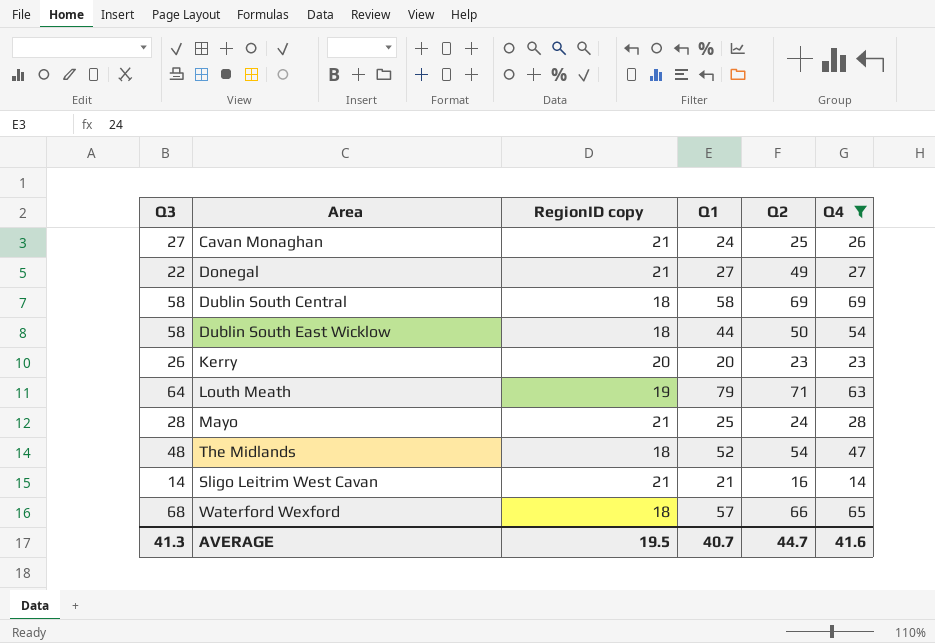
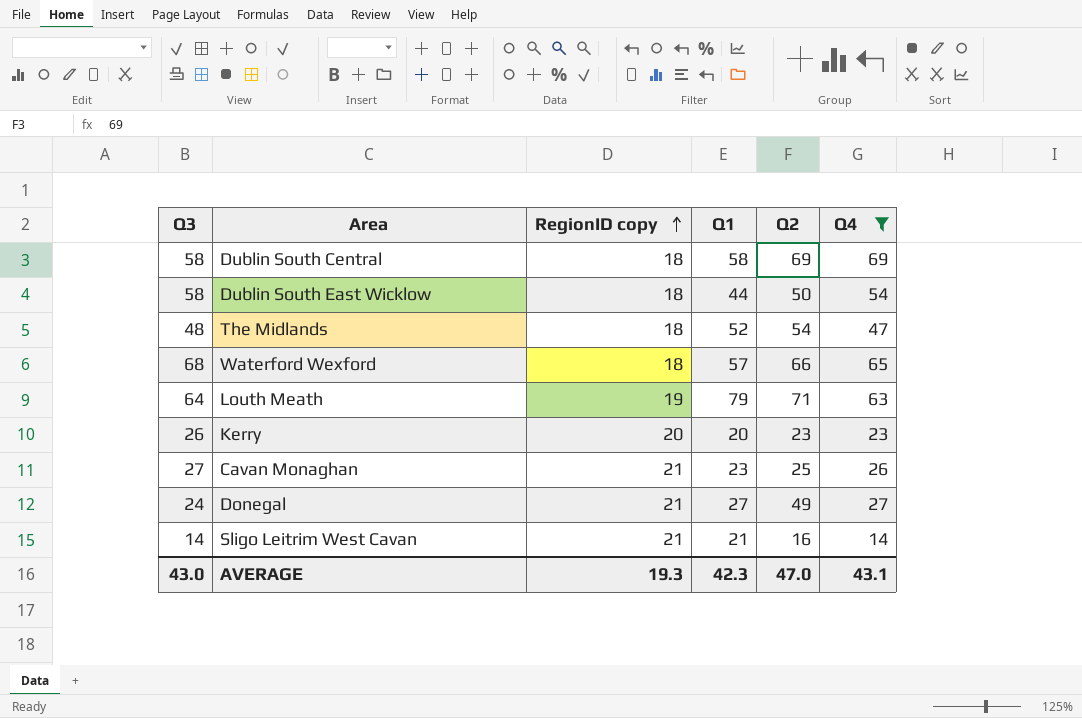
row order: none -> RegionID copy ascending
row Mayo: 28 | 21 | 25 | 24 | 28 -> none
Cavan Monaghan | Q1: 24 -> 23
Donegal | Q3: 22 -> 24
AVERAGE | Q3: 41.3 -> 43.0
AVERAGE | RegionID copy: 19.5 -> 19.3
AVERAGE | Q1: 40.7 -> 42.3
AVERAGE | Q2: 44.7 -> 47.0
AVERAGE | Q4: 41.6 -> 43.1

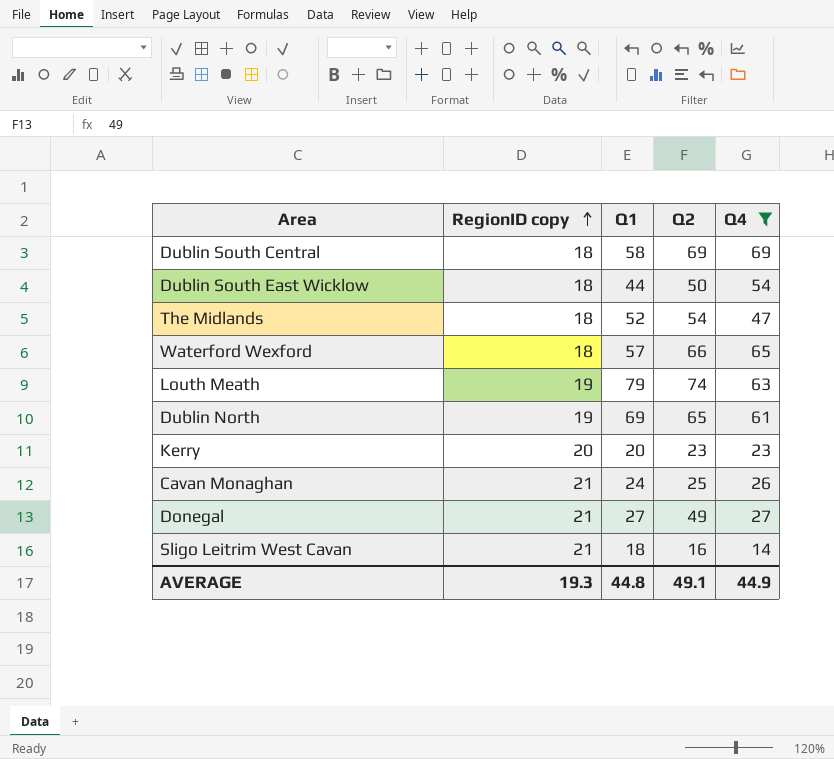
column Q3 | position: 1 -> none
Louth Meath | Q2: 71 -> 74
row Dublin North: none -> 19 | 69 | 65 | 61
Cavan Monaghan | Q1: 23 -> 24
Sligo Leitrim West Cavan | Q1: 21 -> 18
AVERAGE | Q1: 42.3 -> 44.8
AVERAGE | Q2: 47.0 -> 49.1
AVERAGE | Q4: 43.1 -> 44.9

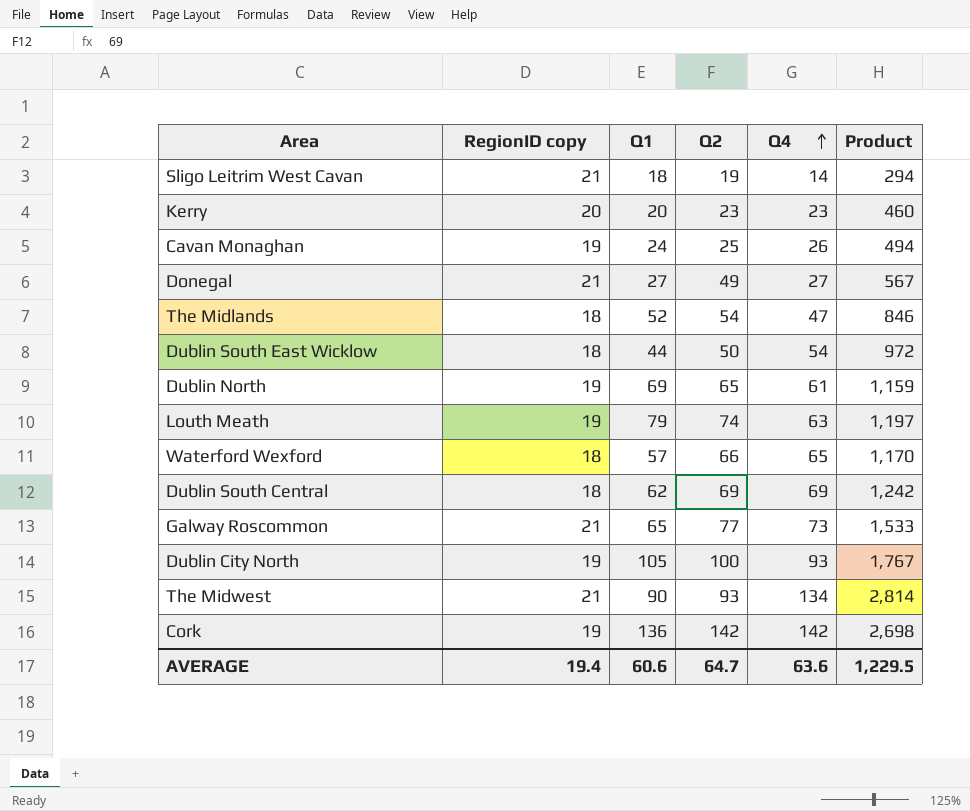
filter: Q4 <= 69 -> none
row order: RegionID copy ascending -> Q4 ascending
column Product | formula: none -> [RegionID copy] * [Q4]
Sligo Leitrim West Cavan | Q2: 16 -> 19
Cavan Monaghan | RegionID copy: 21 -> 19
Dublin South Central | Q1: 58 -> 62
AVERAGE | RegionID copy: 19.3 -> 19.4
AVERAGE | Q1: 44.8 -> 60.6
AVERAGE | Q2: 49.1 -> 64.7
AVERAGE | Q4: 44.9 -> 63.6

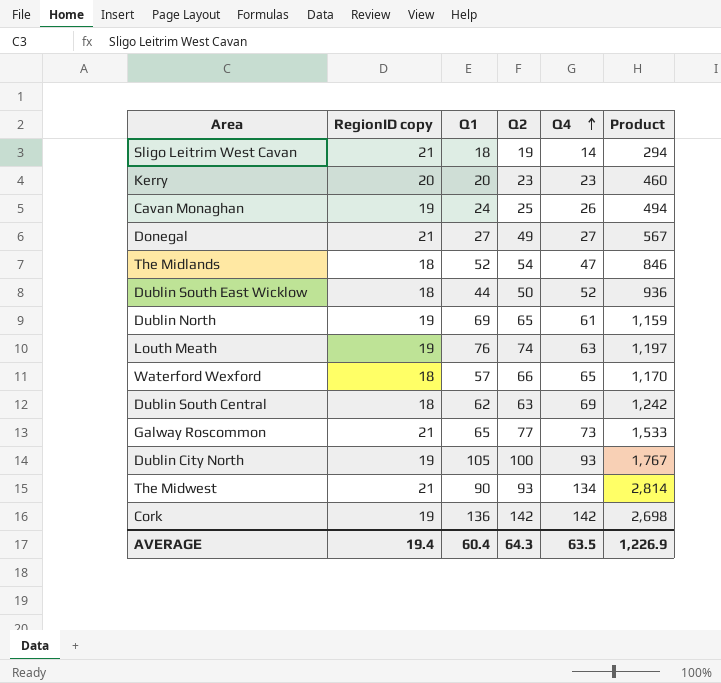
Dublin South East Wicklow | Q4: 54 -> 52
Dublin South East Wicklow | Product: 972 -> 936
Louth Meath | Q1: 79 -> 76
Dublin South Central | Q2: 69 -> 63
AVERAGE | Q1: 60.6 -> 60.4
AVERAGE | Q2: 64.7 -> 64.3
AVERAGE | Q4: 63.6 -> 63.5
AVERAGE | Product: 1,229.5 -> 1,226.9

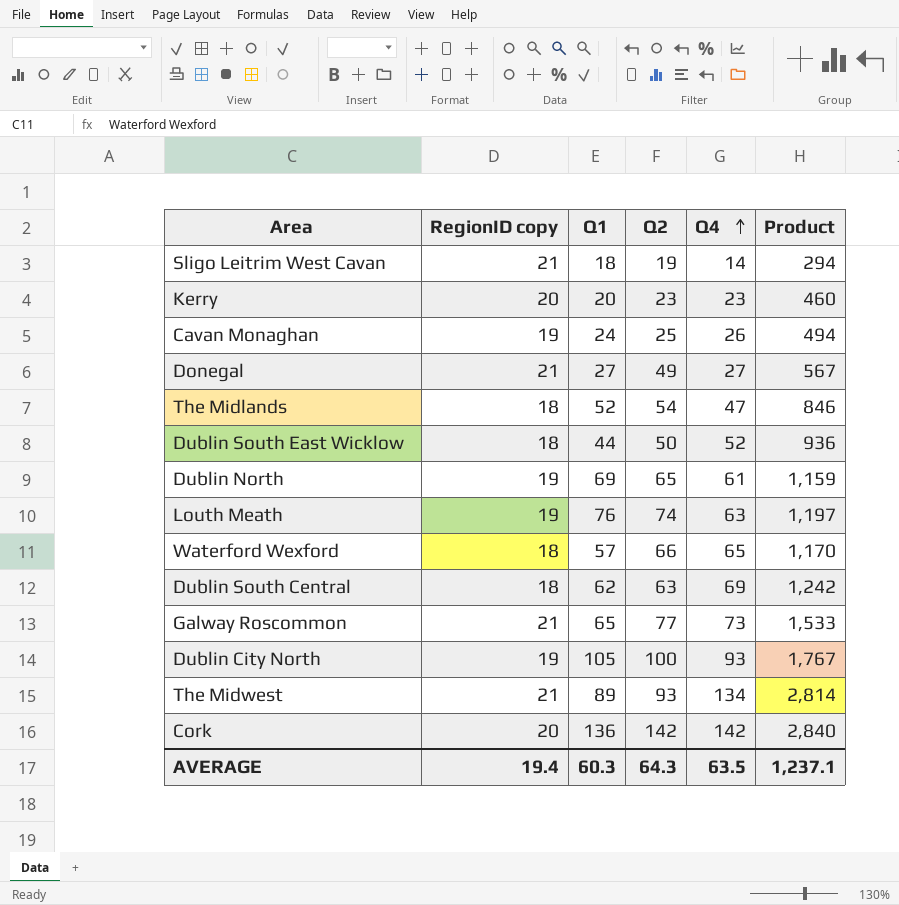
The Midwest | Q1: 90 -> 89
Cork | RegionID copy: 19 -> 20
Cork | Product: 2,698 -> 2,840
AVERAGE | Q1: 60.4 -> 60.3
AVERAGE | Product: 1,226.9 -> 1,237.1

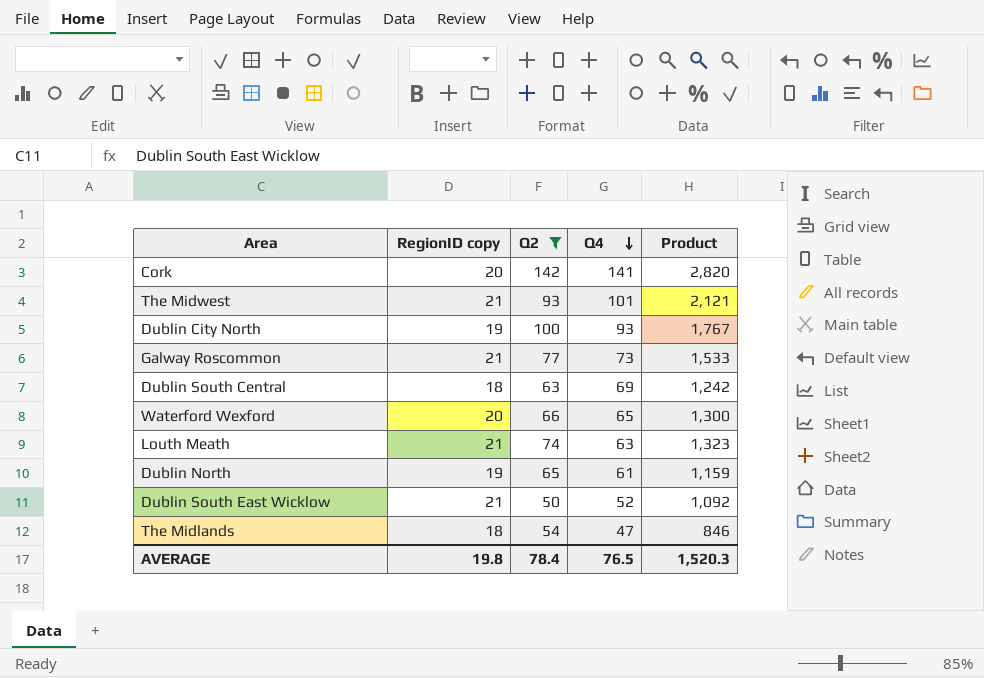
filter: none -> Q2 >= 50
row order: Q4 ascending -> Q4 descending
column Q1 | position: 3 -> none
Cork | Q4: 142 -> 141
Cork | Product: 2,840 -> 2,820
The Midwest | Q4: 134 -> 101
The Midwest | Product: 2,814 -> 2,121
Waterford Wexford | RegionID copy: 18 -> 20
Waterford Wexford | Product: 1,170 -> 1,300
Louth Meath | RegionID copy: 19 -> 21
Louth Meath | Product: 1,197 -> 1,323
Dublin South East Wicklow | RegionID copy: 18 -> 21
Dublin South East Wicklow | Product: 936 -> 1,092
AVERAGE | RegionID copy: 19.4 -> 19.8
AVERAGE | Q2: 64.3 -> 78.4
AVERAGE | Q4: 63.5 -> 76.5
AVERAGE | Product: 1,237.1 -> 1,520.3

